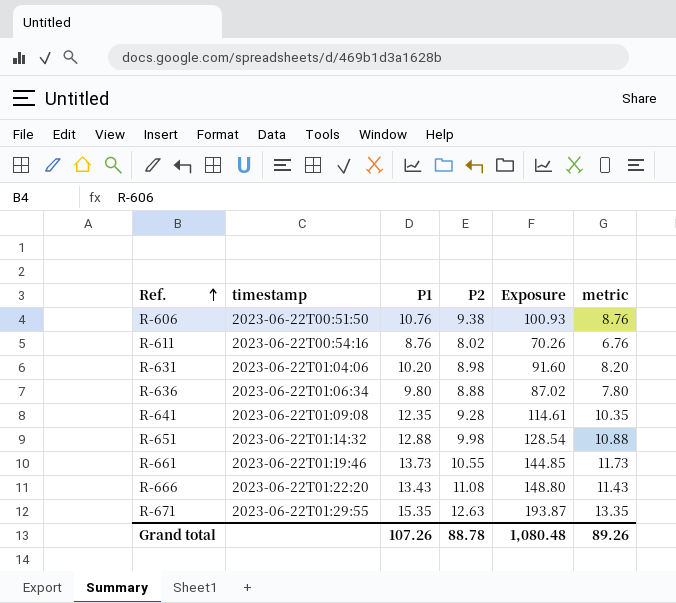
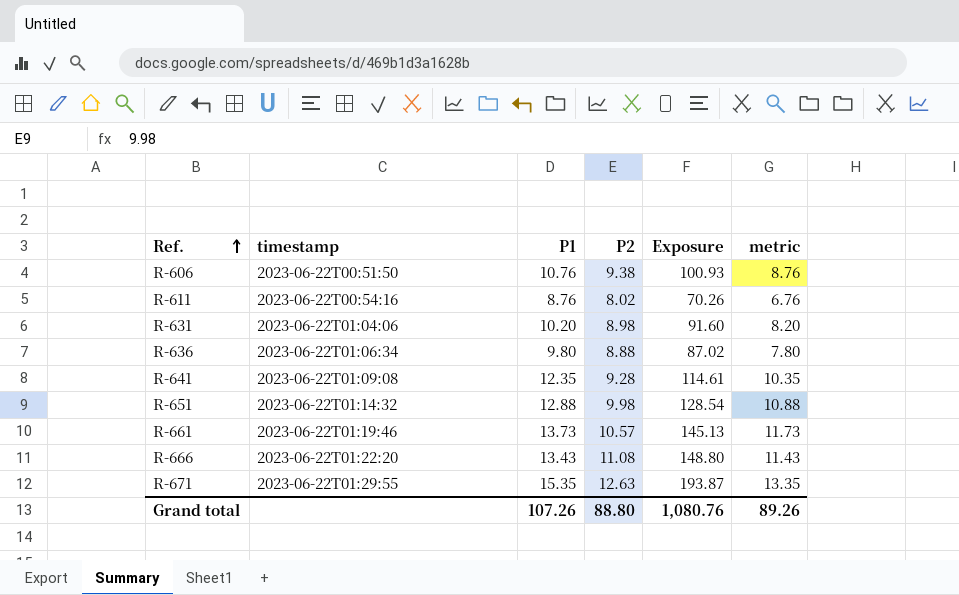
R-661 | P2: 10.55 -> 10.57
R-661 | Exposure: 144.85 -> 145.13
Grand total | P2: 88.78 -> 88.80
Grand total | Exposure: 1,080.48 -> 1,080.76

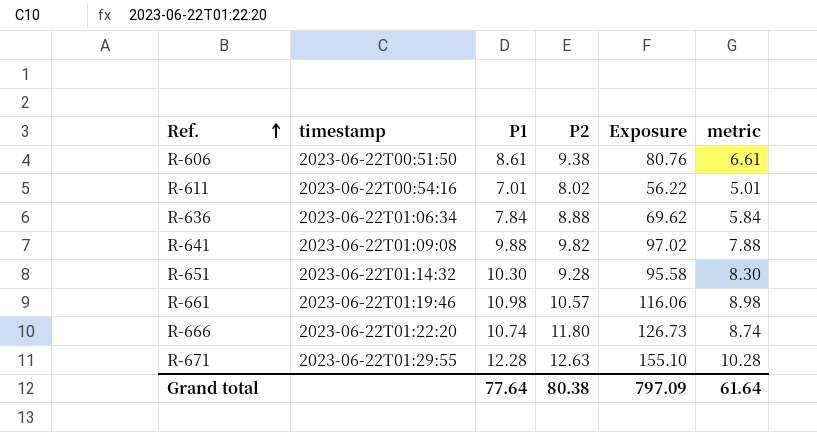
row R-631: 2023-06-22T01:04:06 | 10.20 | 8.98 | 91.60 | 8.20 -> none
R-606 | P1: 10.76 -> 8.61
R-606 | Exposure: 100.93 -> 80.76
R-606 | metric: 8.76 -> 6.61
R-611 | P1: 8.76 -> 7.01
R-611 | Exposure: 70.26 -> 56.22
R-611 | metric: 6.76 -> 5.01
R-636 | P1: 9.80 -> 7.84
R-636 | Exposure: 87.02 -> 69.62
R-636 | metric: 7.80 -> 5.84
R-641 | P1: 12.35 -> 9.88
R-641 | P2: 9.28 -> 9.82
R-641 | Exposure: 114.61 -> 97.02
R-641 | metric: 10.35 -> 7.88
R-651 | P1: 12.88 -> 10.30
R-651 | P2: 9.98 -> 9.28
R-651 | Exposure: 128.54 -> 95.58
R-651 | metric: 10.88 -> 8.30
R-661 | P1: 13.73 -> 10.98
R-661 | Exposure: 145.13 -> 116.06
R-661 | metric: 11.73 -> 8.98
R-666 | P1: 13.43 -> 10.74
R-666 | P2: 11.08 -> 11.80
R-666 | Exposure: 148.80 -> 126.73
R-666 | metric: 11.43 -> 8.74
R-671 | P1: 15.35 -> 12.28
R-671 | Exposure: 193.87 -> 155.10
R-671 | metric: 13.35 -> 10.28
Grand total | P1: 107.26 -> 77.64
Grand total | P2: 88.80 -> 80.38
Grand total | Exposure: 1,080.76 -> 797.09
Grand total | metric: 89.26 -> 61.64

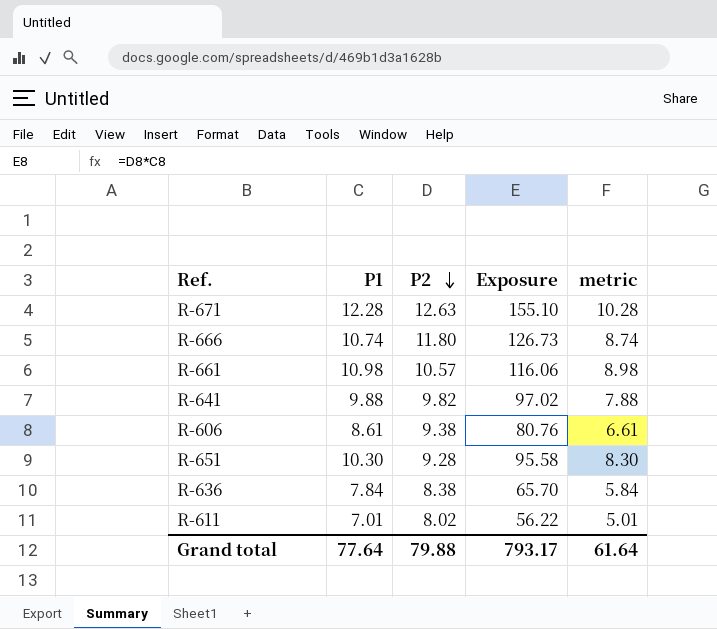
row order: Ref. ascending -> P2 descending
column timestamp | position: 2 -> none
R-636 | P2: 8.88 -> 8.38
R-636 | Exposure: 69.62 -> 65.70
Grand total | P2: 80.38 -> 79.88
Grand total | Exposure: 797.09 -> 793.17

